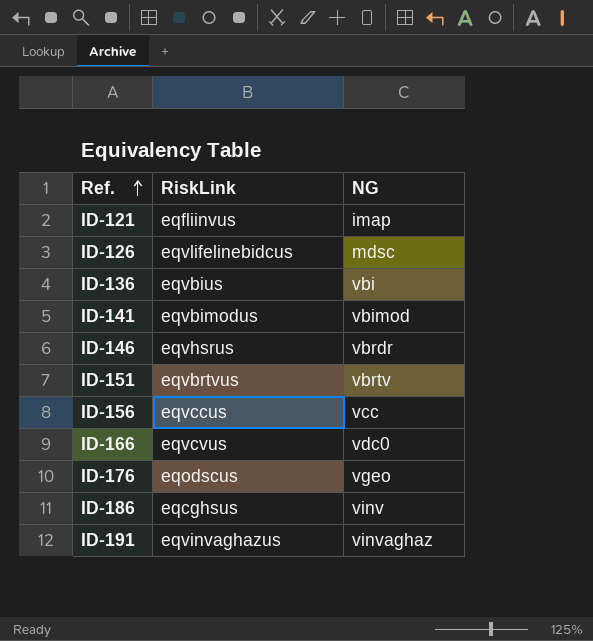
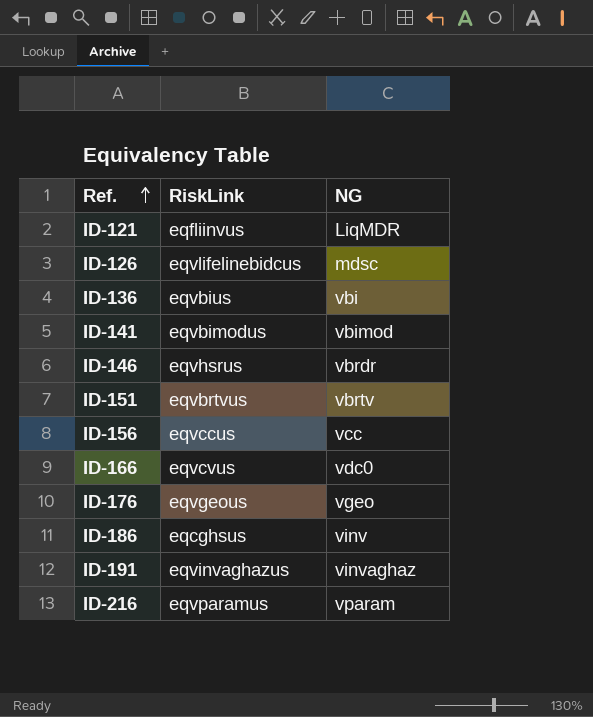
ID-121 | NG: imap -> LiqMDR
ID-176 | RiskLink: eqodscus -> eqvgeous
row ID-216: none -> eqvparamus | vparam

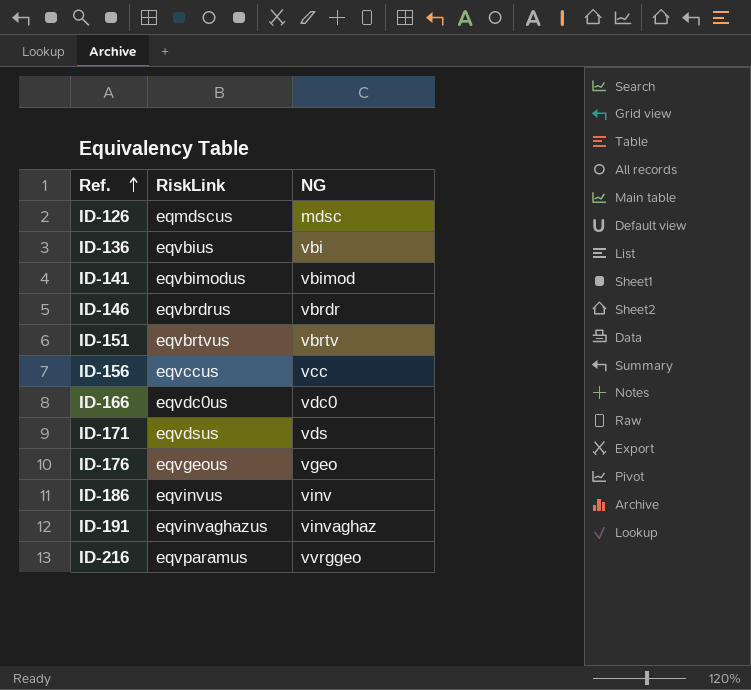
row ID-121: eqfliinvus | LiqMDR -> none
ID-126 | RiskLink: eqvlifelinebidcus -> eqmdscus
ID-146 | RiskLink: eqvhsrus -> eqvbrdrus
ID-166 | RiskLink: eqvcvus -> eqvdc0us
row ID-171: none -> eqvdsus | vds
ID-186 | RiskLink: eqcghsus -> eqvinvus
ID-216 | NG: vparam -> vvrggeo

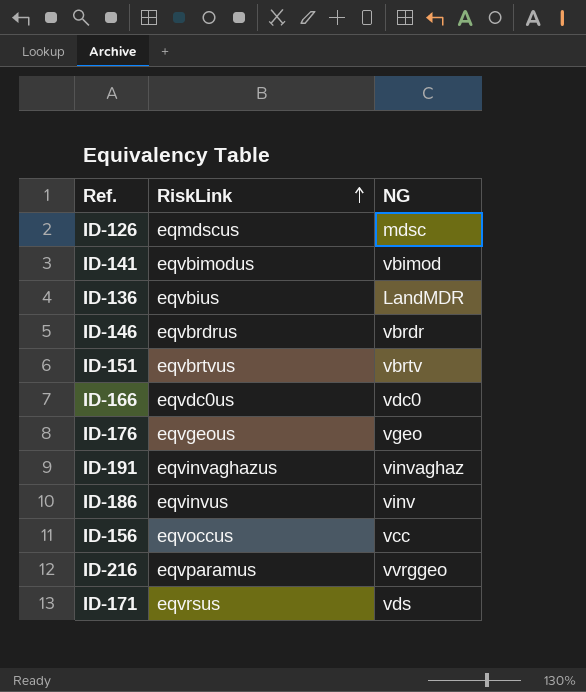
row order: Ref. ascending -> RiskLink ascending
ID-136 | NG: vbi -> LandMDR
ID-156 | RiskLink: eqvccus -> eqvoccus
ID-171 | RiskLink: eqvdsus -> eqvrsus

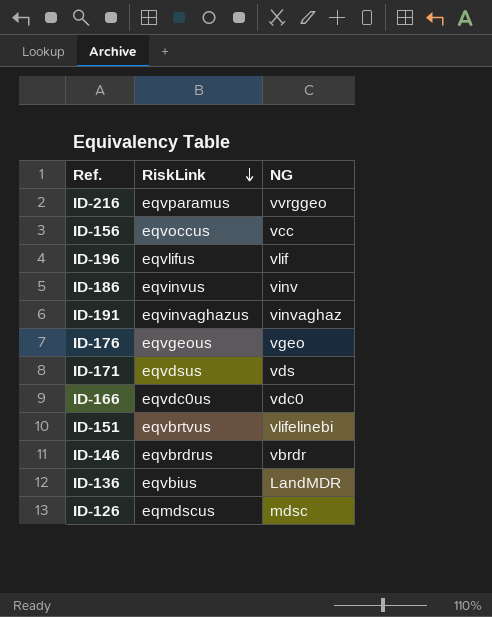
row order: RiskLink ascending -> RiskLink descending
row ID-141: eqvbimodus | vbimod -> none
row ID-196: none -> eqvlifus | vlif
ID-171 | RiskLink: eqvrsus -> eqvdsus
ID-151 | NG: vbrtv -> vlifelinebi

